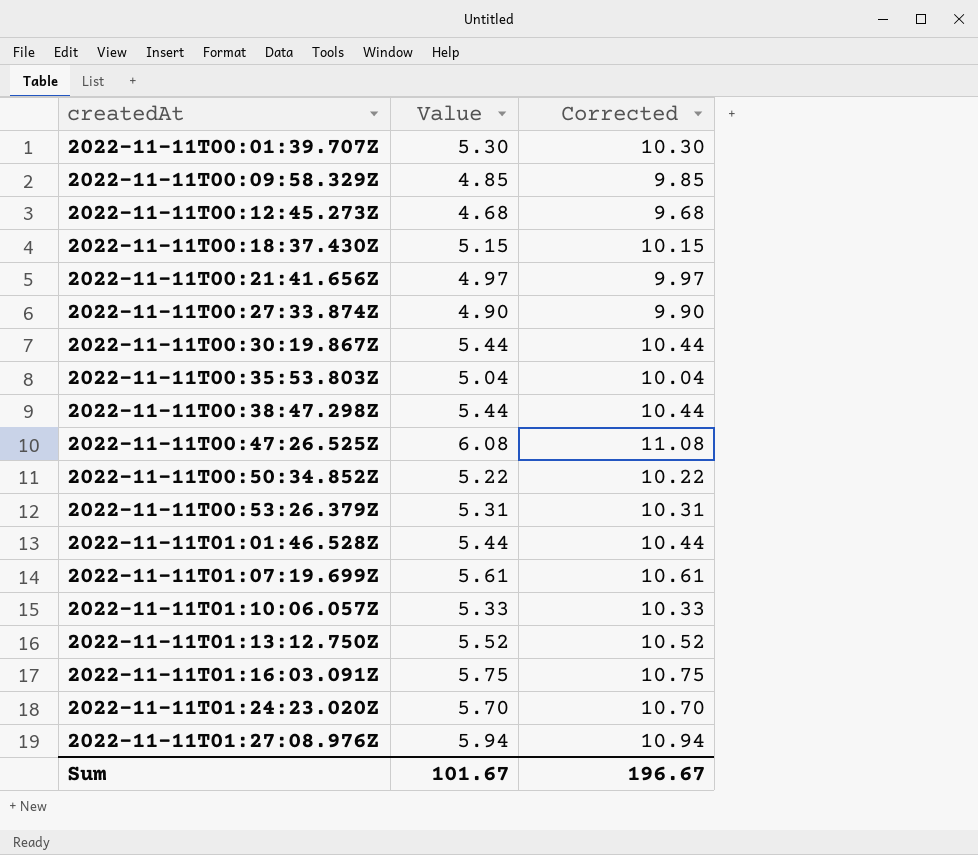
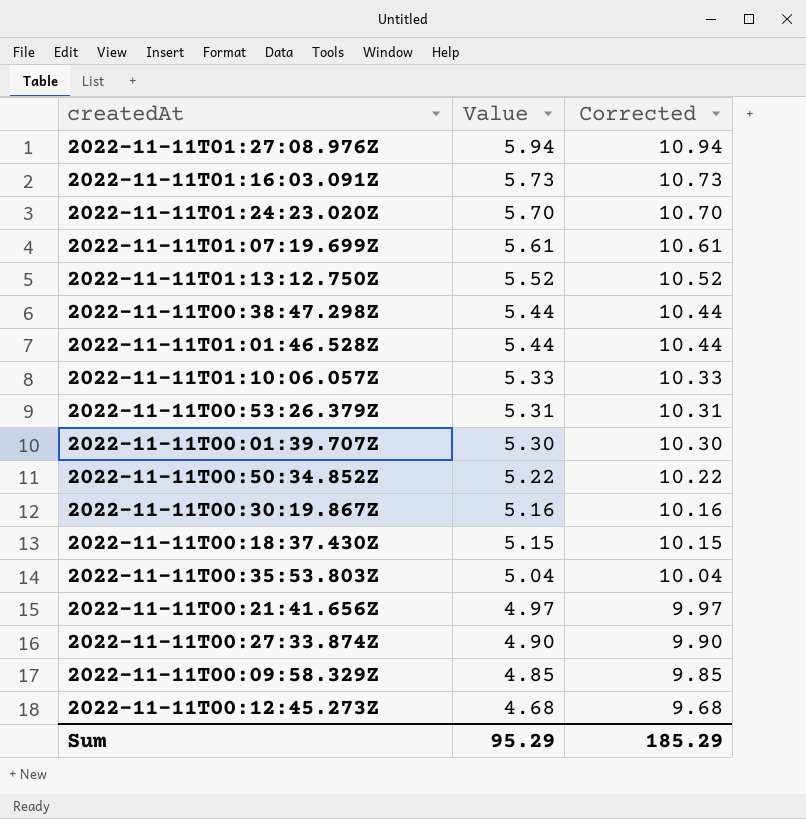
row order: createdAt ascending -> Value descending
row 2022-11-11T00:47:26.525Z: 6.08 | 11.08 -> none
2022-11-11T01:16:03.091Z | Value: 5.75 -> 5.73
2022-11-11T01:16:03.091Z | Corrected: 10.75 -> 10.73
2022-11-11T00:30:19.867Z | Value: 5.44 -> 5.16
2022-11-11T00:30:19.867Z | Corrected: 10.44 -> 10.16
Sum | Value: 101.67 -> 95.29
Sum | Corrected: 196.67 -> 185.29

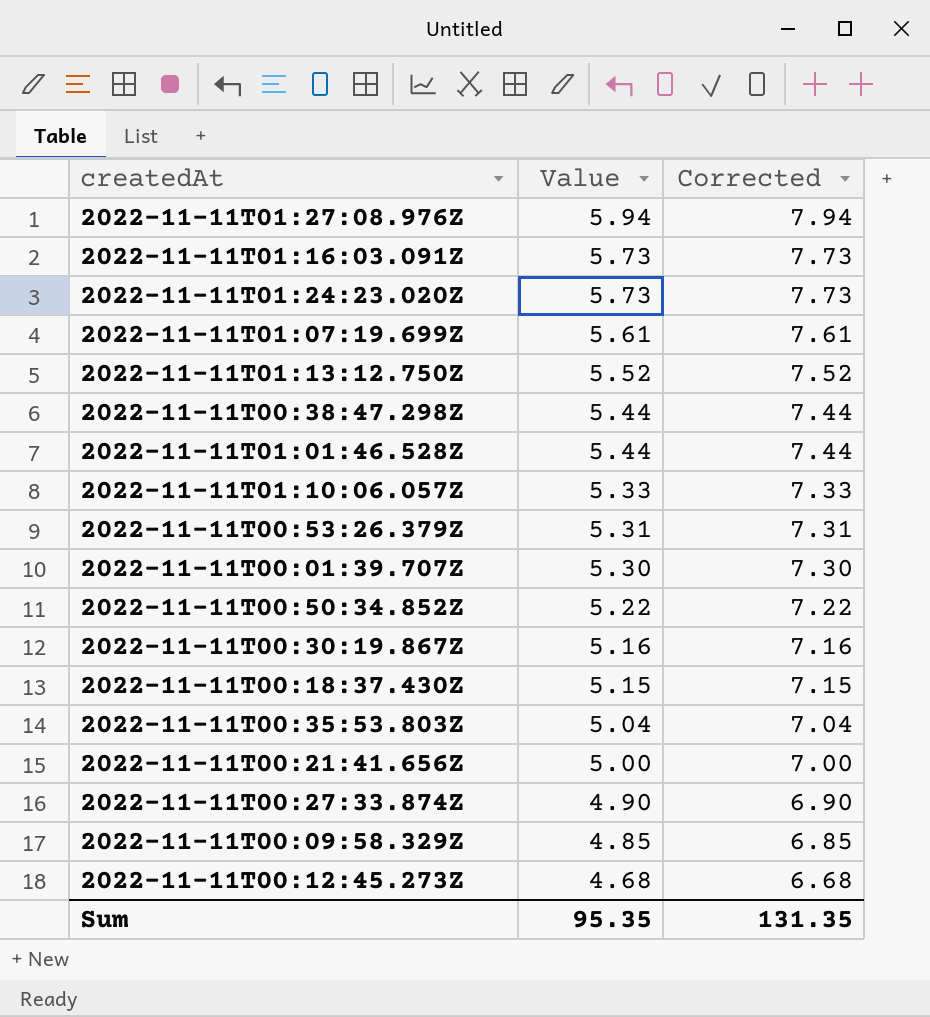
column Corrected | formula: [Value] + 5 -> [Value] + 2
2022-11-11T01:24:23.020Z | Value: 5.70 -> 5.73
2022-11-11T00:21:41.656Z | Value: 4.97 -> 5.00
Sum | Value: 95.29 -> 95.35
Sum | Corrected: 185.29 -> 131.35

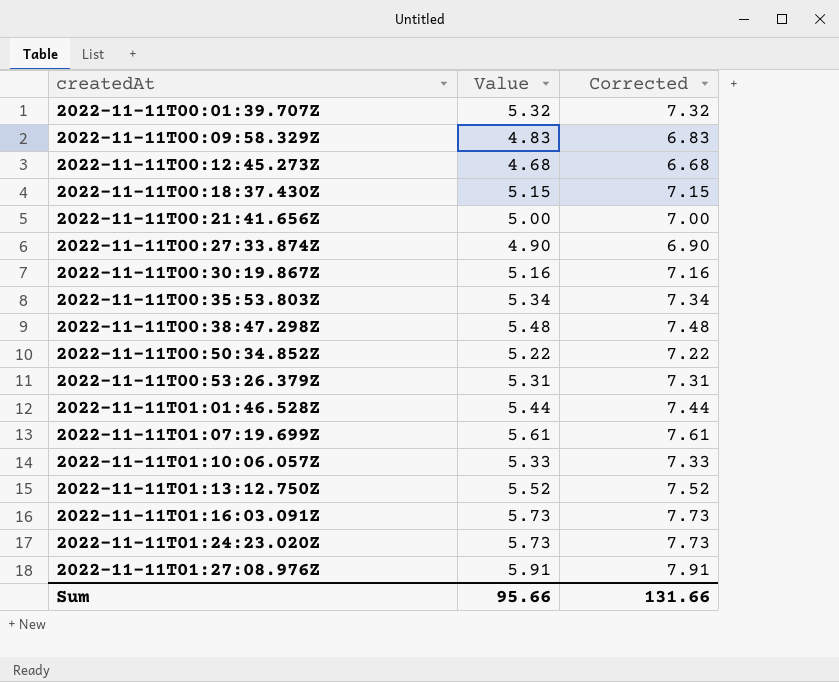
row order: Value descending -> createdAt ascending
2022-11-11T00:01:39.707Z | Value: 5.30 -> 5.32
2022-11-11T00:01:39.707Z | Corrected: 7.30 -> 7.32
2022-11-11T00:09:58.329Z | Value: 4.85 -> 4.83
2022-11-11T00:09:58.329Z | Corrected: 6.85 -> 6.83
2022-11-11T00:35:53.803Z | Value: 5.04 -> 5.34
2022-11-11T00:35:53.803Z | Corrected: 7.04 -> 7.34
2022-11-11T00:38:47.298Z | Value: 5.44 -> 5.48
2022-11-11T00:38:47.298Z | Corrected: 7.44 -> 7.48
2022-11-11T01:27:08.976Z | Value: 5.94 -> 5.91
2022-11-11T01:27:08.976Z | Corrected: 7.94 -> 7.91
Sum | Value: 95.35 -> 95.66
Sum | Corrected: 131.35 -> 131.66

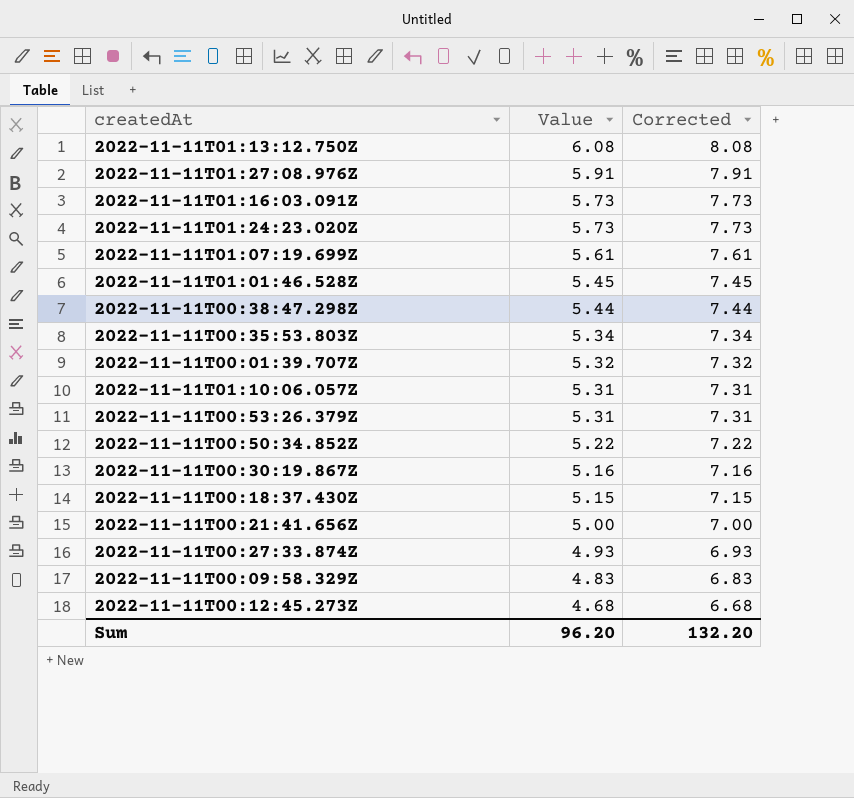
row order: createdAt ascending -> Value descending
2022-11-11T01:13:12.750Z | Value: 5.52 -> 6.08
2022-11-11T01:13:12.750Z | Corrected: 7.52 -> 8.08
2022-11-11T01:01:46.528Z | Value: 5.44 -> 5.45
2022-11-11T01:01:46.528Z | Corrected: 7.44 -> 7.45
2022-11-11T00:38:47.298Z | Value: 5.48 -> 5.44
2022-11-11T00:38:47.298Z | Corrected: 7.48 -> 7.44
2022-11-11T01:10:06.057Z | Value: 5.33 -> 5.31
2022-11-11T01:10:06.057Z | Corrected: 7.33 -> 7.31
2022-11-11T00:27:33.874Z | Value: 4.90 -> 4.93
2022-11-11T00:27:33.874Z | Corrected: 6.90 -> 6.93
Sum | Value: 95.66 -> 96.20
Sum | Corrected: 131.66 -> 132.20

